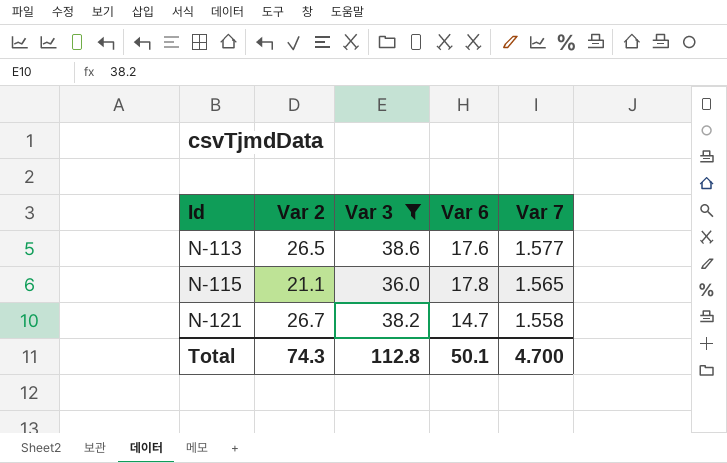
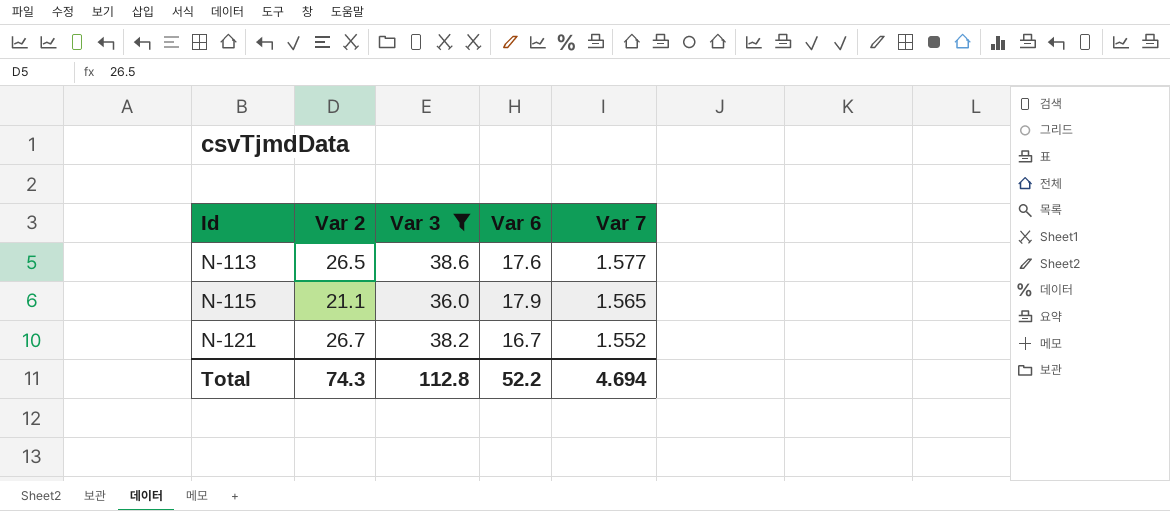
N-115 | Var 6: 17.8 -> 17.9
N-121 | Var 6: 14.7 -> 16.7
N-121 | Var 7: 1.558 -> 1.552
Total | Var 6: 50.1 -> 52.2
Total | Var 7: 4.700 -> 4.694

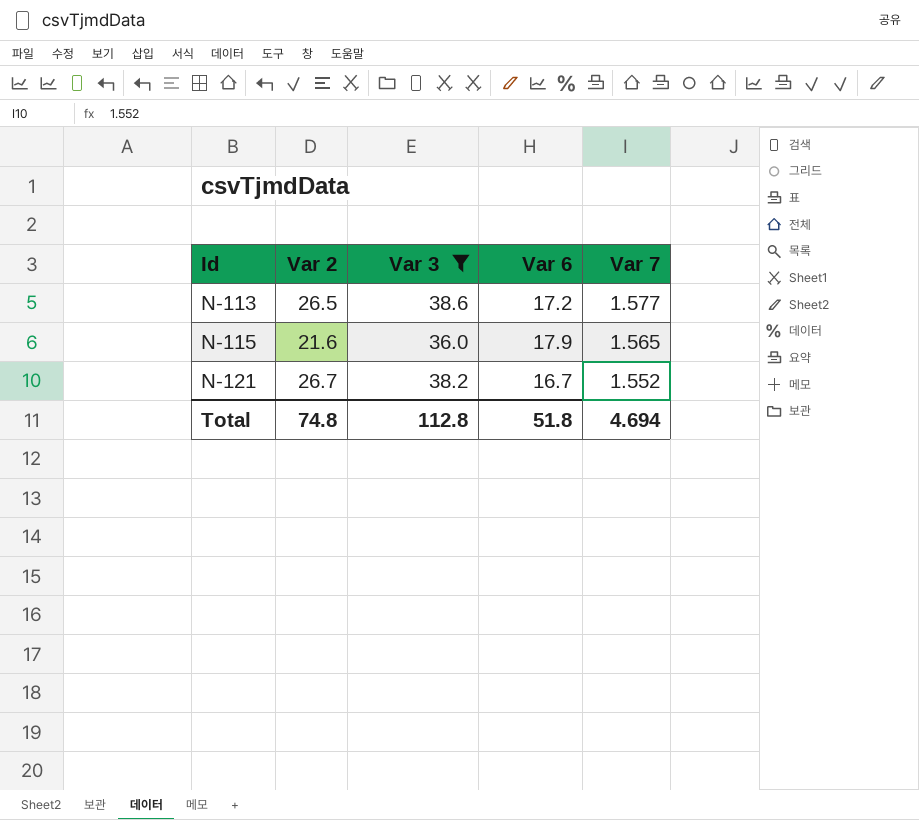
N-113 | Var 6: 17.6 -> 17.2
N-115 | Var 2: 21.1 -> 21.6
Total | Var 2: 74.3 -> 74.8
Total | Var 6: 52.2 -> 51.8

